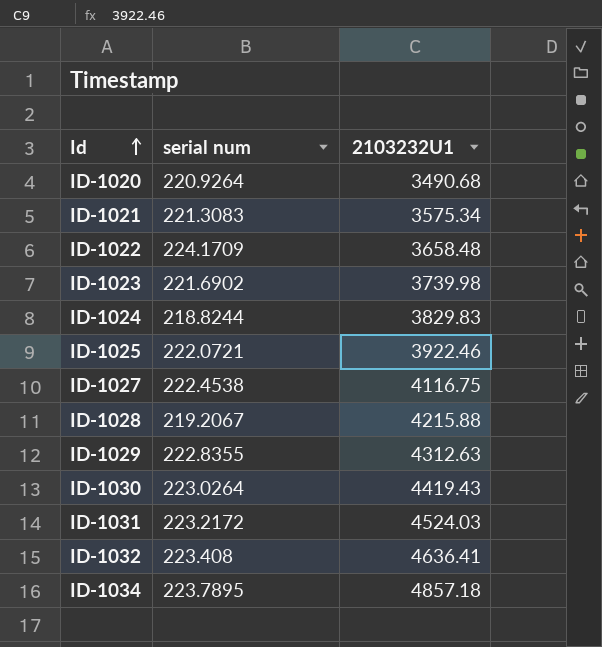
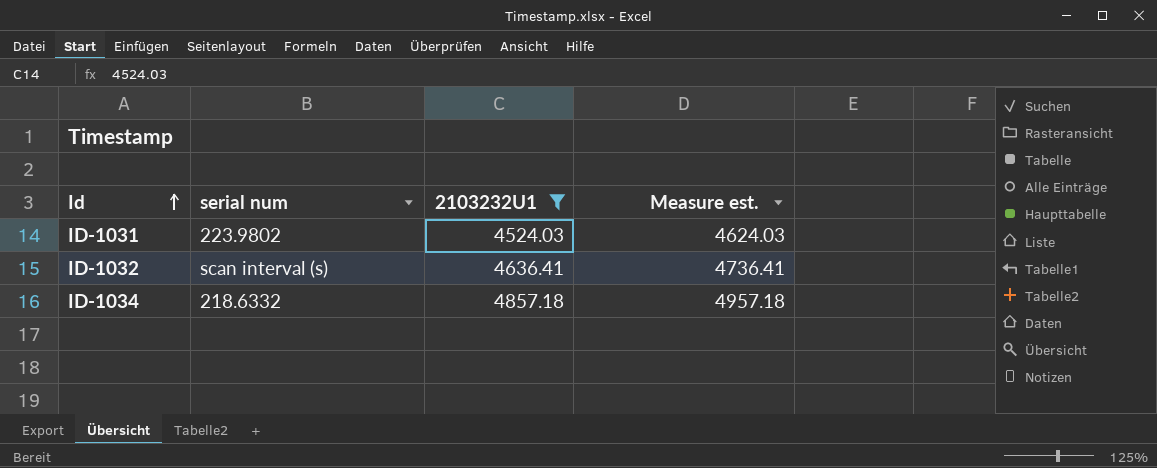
filter: none -> 2103232U1 >= 4524.03
column Measure est. | formula: none -> [2103232U1] + 100
ID-1031 | serial num: 223.2172 -> 223.9802
ID-1032 | serial num: 223.408 -> scan interval (s)
ID-1034 | serial num: 223.7895 -> 218.6332

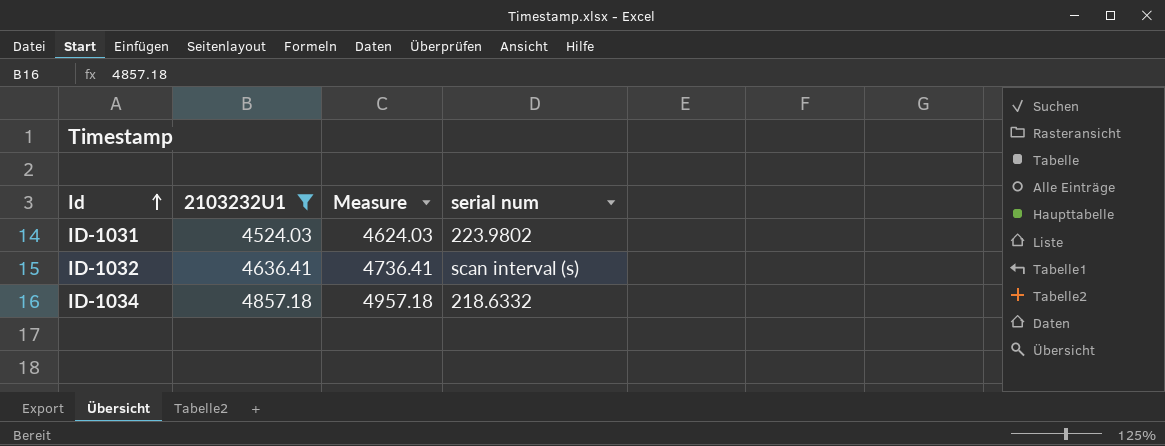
column name: Measure est. -> Measure
column serial num | position: 2 -> 4

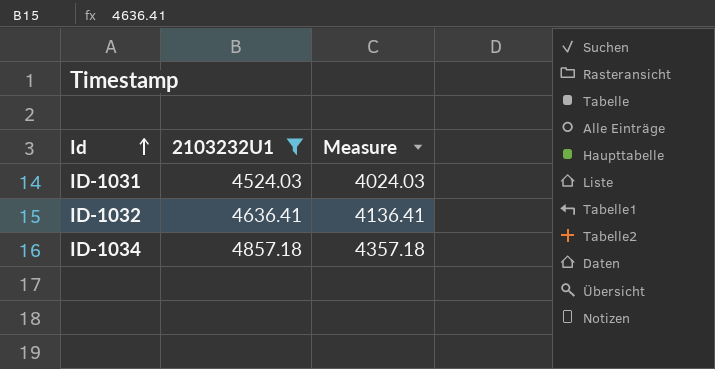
column serial num | position: 4 -> none
column Measure | formula: [2103232U1] + 100 -> [2103232U1] - 500

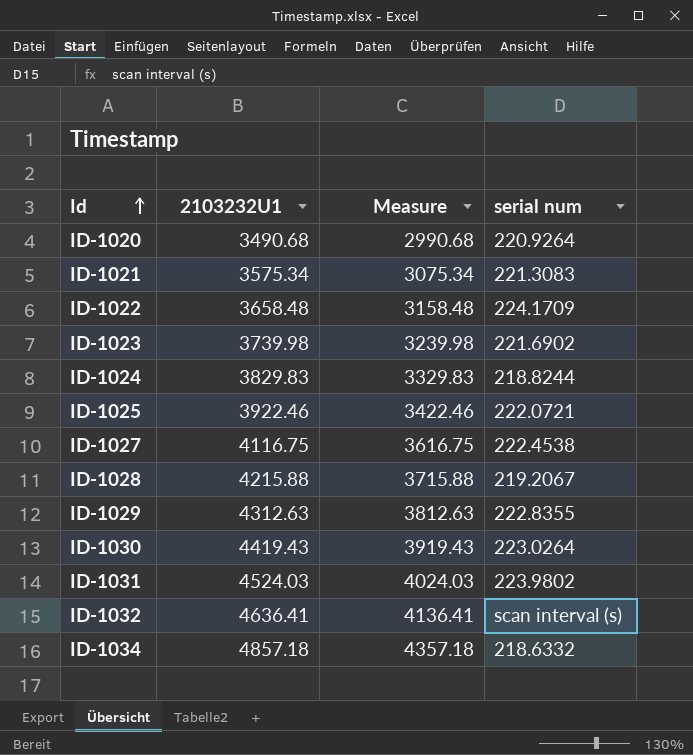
filter: 2103232U1 >= 4524.03 -> none
column serial num | position: none -> 4

